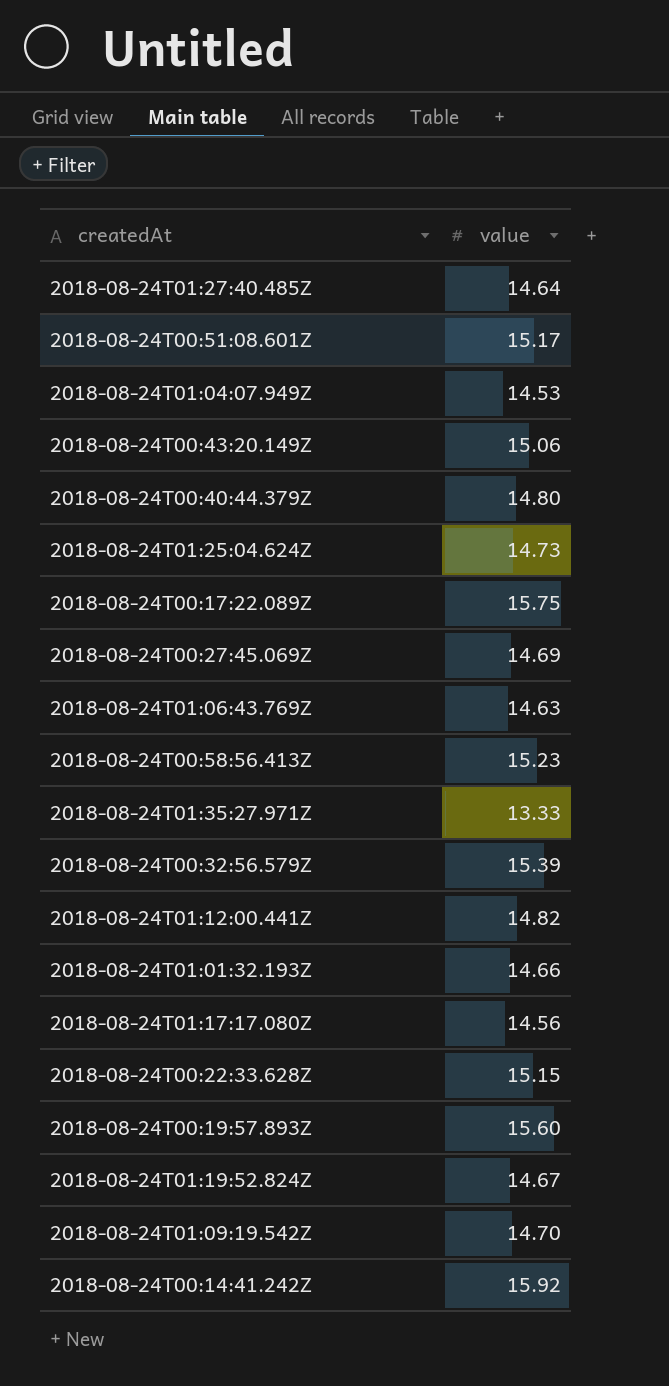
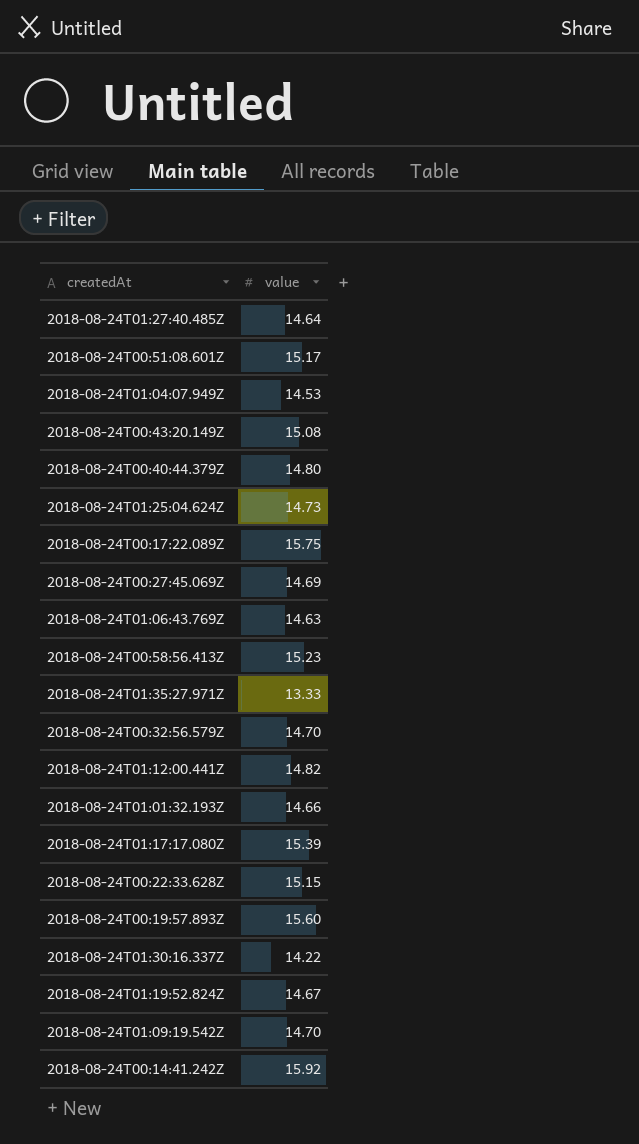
2018-08-24T00:43:20.149Z | value: 15.06 -> 15.08
2018-08-24T00:32:56.579Z | value: 15.39 -> 14.70
2018-08-24T01:17:17.080Z | value: 14.56 -> 15.39
row 2018-08-24T01:30:16.337Z: none -> 14.22

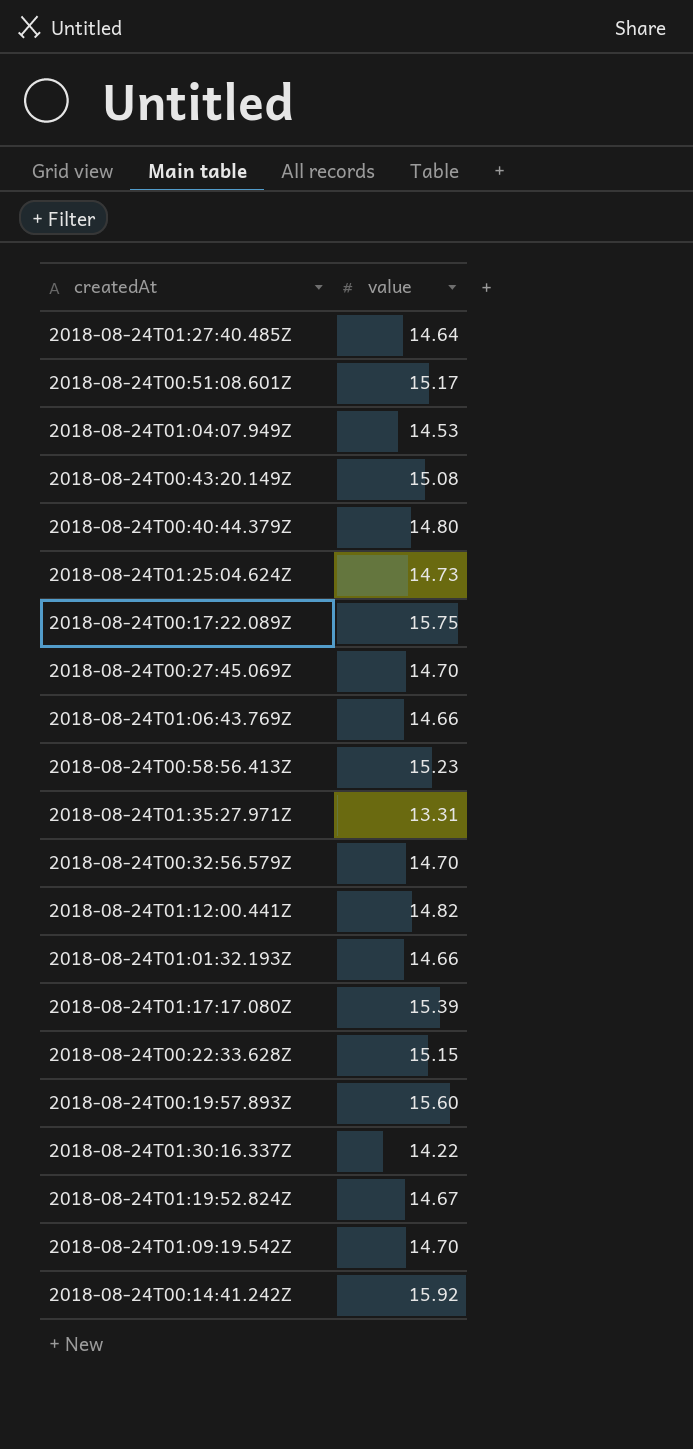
2018-08-24T00:27:45.069Z | value: 14.69 -> 14.70
2018-08-24T01:06:43.769Z | value: 14.63 -> 14.66
2018-08-24T01:35:27.971Z | value: 13.33 -> 13.31

